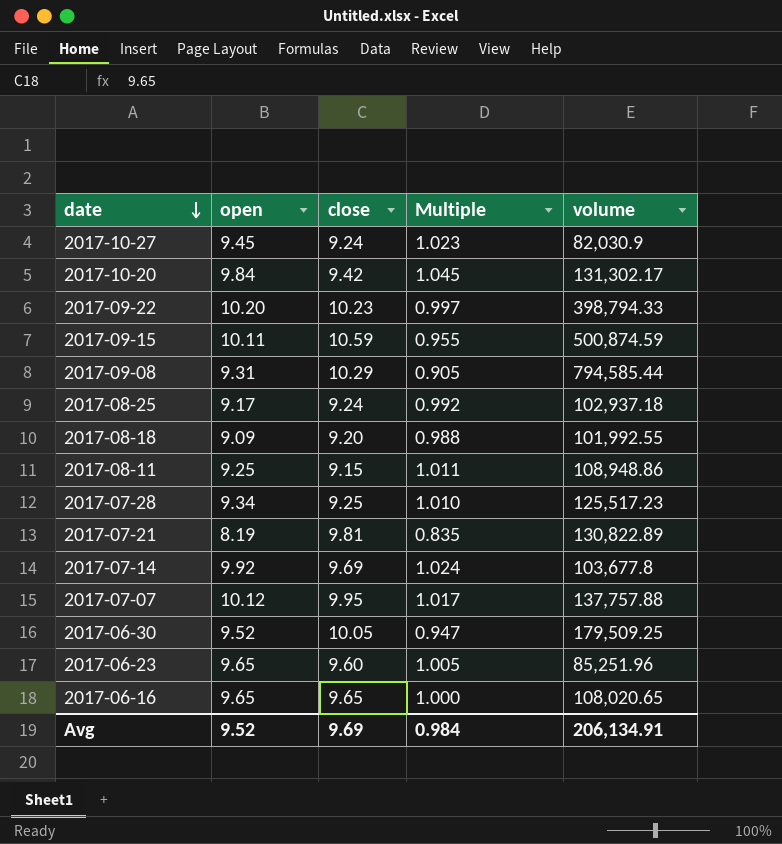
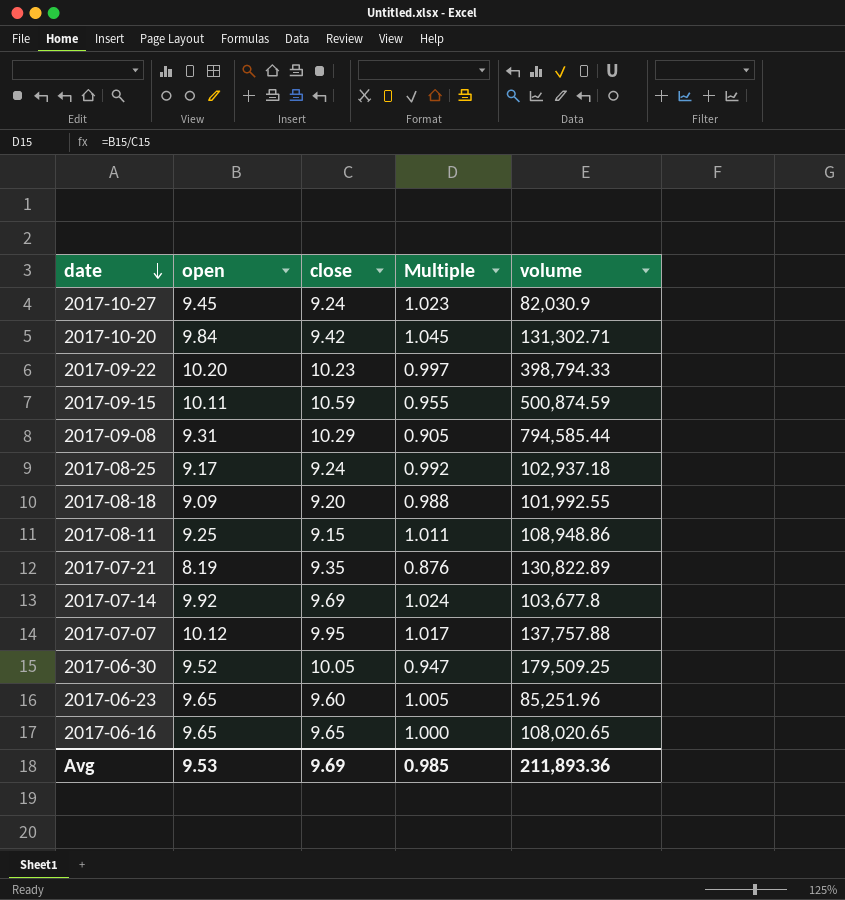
row 2017-07-28: 9.34 | 9.25 | 1.010 | 125,517.23 -> none
2017-10-20 | volume: 131,302.17 -> 131,302.71
2017-07-21 | close: 9.81 -> 9.35
2017-07-21 | Multiple: 0.835 -> 0.876
Avg | open: 9.52 -> 9.53
Avg | Multiple: 0.984 -> 0.985
Avg | volume: 206,134.91 -> 211,893.36

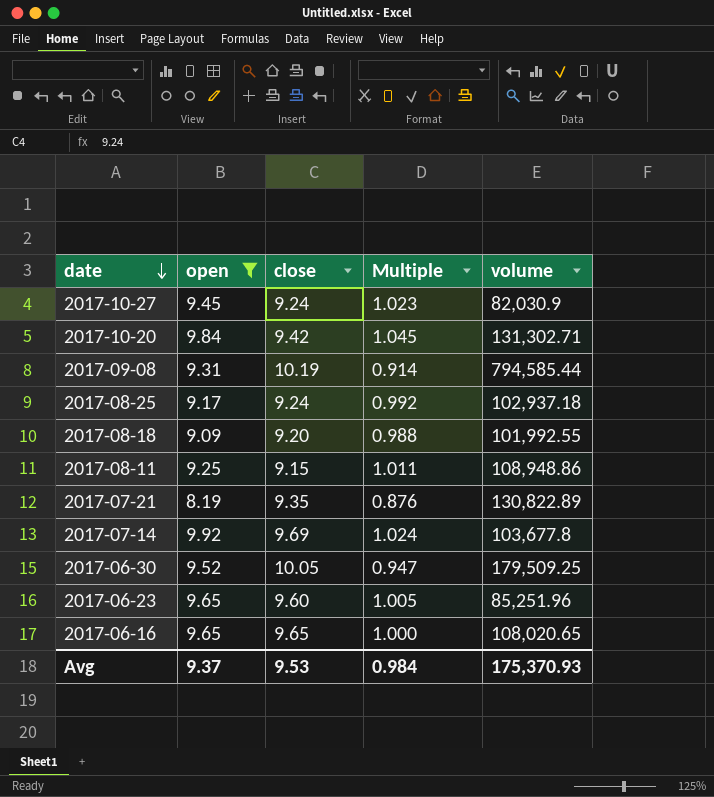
filter: none -> open <= 9.92
2017-09-08 | close: 10.29 -> 10.19
2017-09-08 | Multiple: 0.905 -> 0.914
Avg | open: 9.53 -> 9.37
Avg | close: 9.69 -> 9.53
Avg | Multiple: 0.985 -> 0.984
Avg | volume: 211,893.36 -> 175,370.93

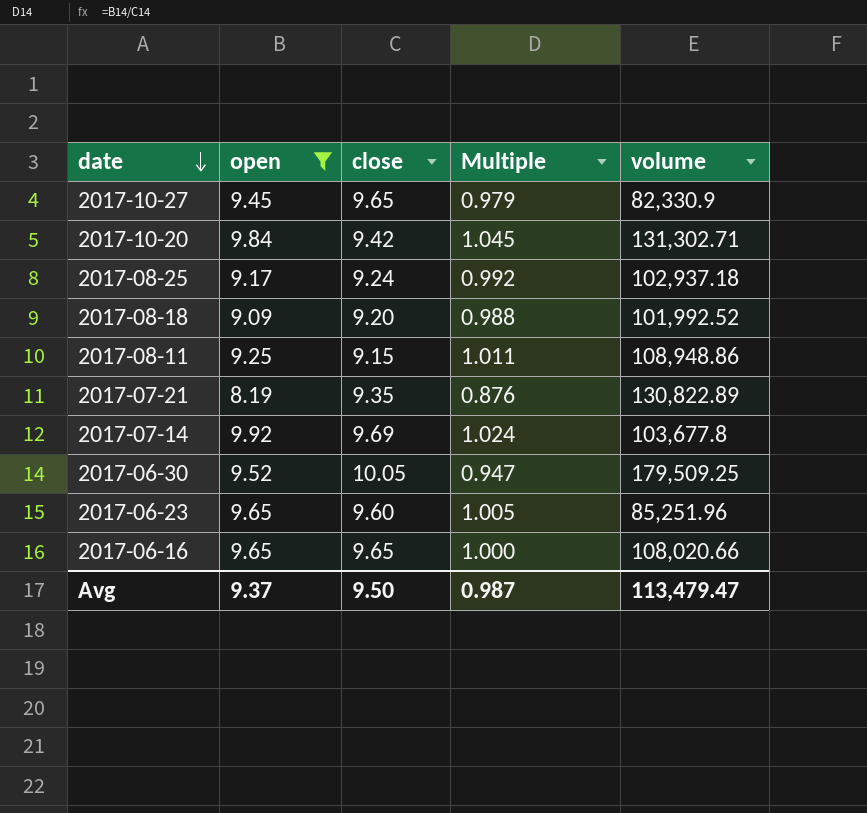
row 2017-09-08: 9.31 | 10.19 | 0.914 | 794,585.44 -> none
2017-10-27 | close: 9.24 -> 9.65
2017-10-27 | Multiple: 1.023 -> 0.979
2017-10-27 | volume: 82,030.9 -> 82,330.9
2017-08-18 | volume: 101,992.55 -> 101,992.52
2017-06-16 | volume: 108,020.65 -> 108,020.66
Avg | close: 9.53 -> 9.50
Avg | Multiple: 0.984 -> 0.987
Avg | volume: 175,370.93 -> 113,479.47

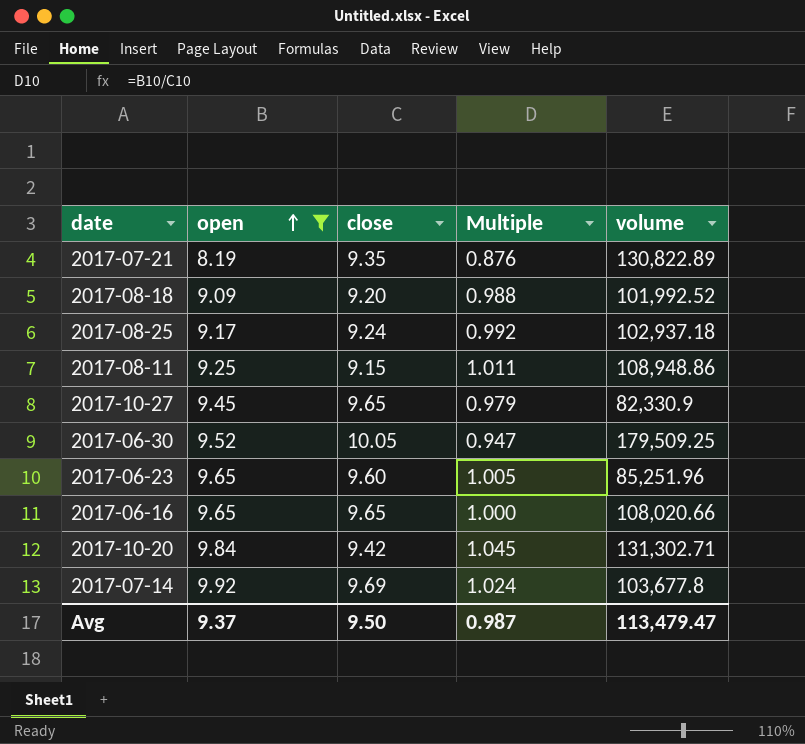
row order: date descending -> open ascending

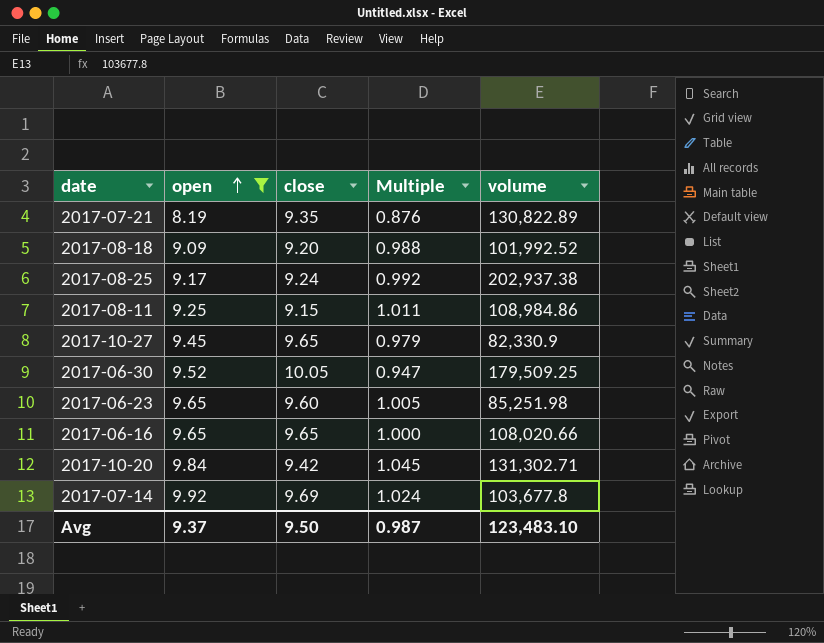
2017-08-25 | volume: 102,937.18 -> 202,937.38
2017-08-11 | volume: 108,948.86 -> 108,984.86
2017-06-23 | volume: 85,251.96 -> 85,251.98
Avg | volume: 113,479.47 -> 123,483.10

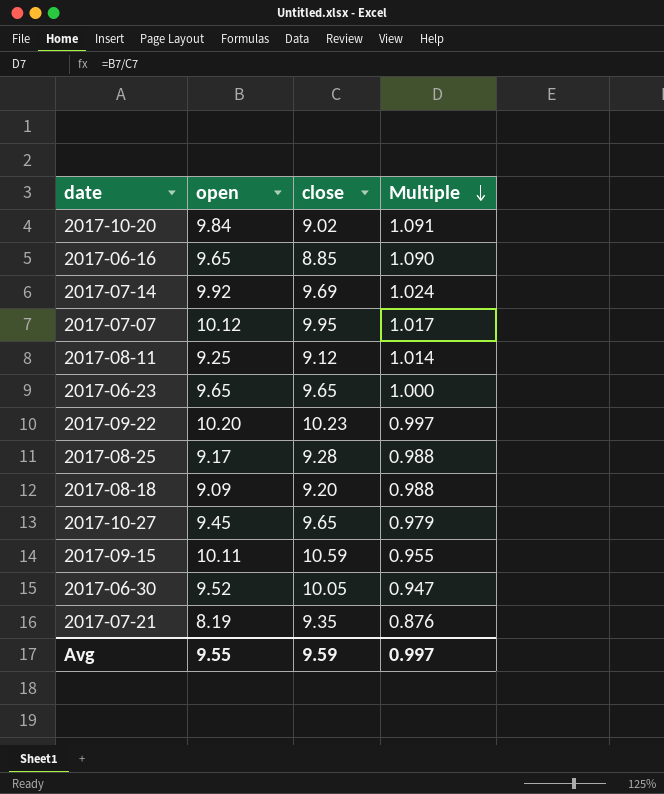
filter: open <= 9.92 -> none
row order: open ascending -> Multiple descending
column volume | position: 5 -> none
2017-10-20 | close: 9.42 -> 9.02
2017-10-20 | Multiple: 1.045 -> 1.091
2017-06-16 | close: 9.65 -> 8.85
2017-06-16 | Multiple: 1.000 -> 1.090
2017-08-11 | close: 9.15 -> 9.12
2017-08-11 | Multiple: 1.011 -> 1.014
2017-06-23 | close: 9.60 -> 9.65
2017-06-23 | Multiple: 1.005 -> 1.000
2017-08-25 | close: 9.24 -> 9.28
2017-08-25 | Multiple: 0.992 -> 0.988
Avg | open: 9.37 -> 9.55
Avg | close: 9.50 -> 9.59
Avg | Multiple: 0.987 -> 0.997

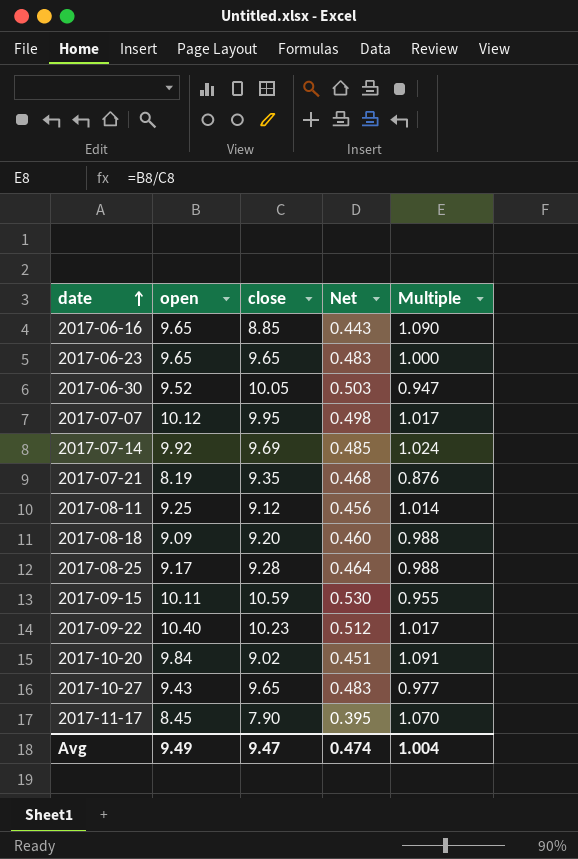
row order: Multiple descending -> date ascending
column Net | formula: none -> [close] * 0.05
2017-09-22 | open: 10.20 -> 10.40
2017-09-22 | Multiple: 0.997 -> 1.017
2017-10-27 | open: 9.45 -> 9.43
2017-10-27 | Multiple: 0.979 -> 0.977
row 2017-11-17: none -> 8.45 | 7.90 | 0.395 | 1.070
Avg | open: 9.55 -> 9.49
Avg | close: 9.59 -> 9.47
Avg | Multiple: 0.997 -> 1.004

